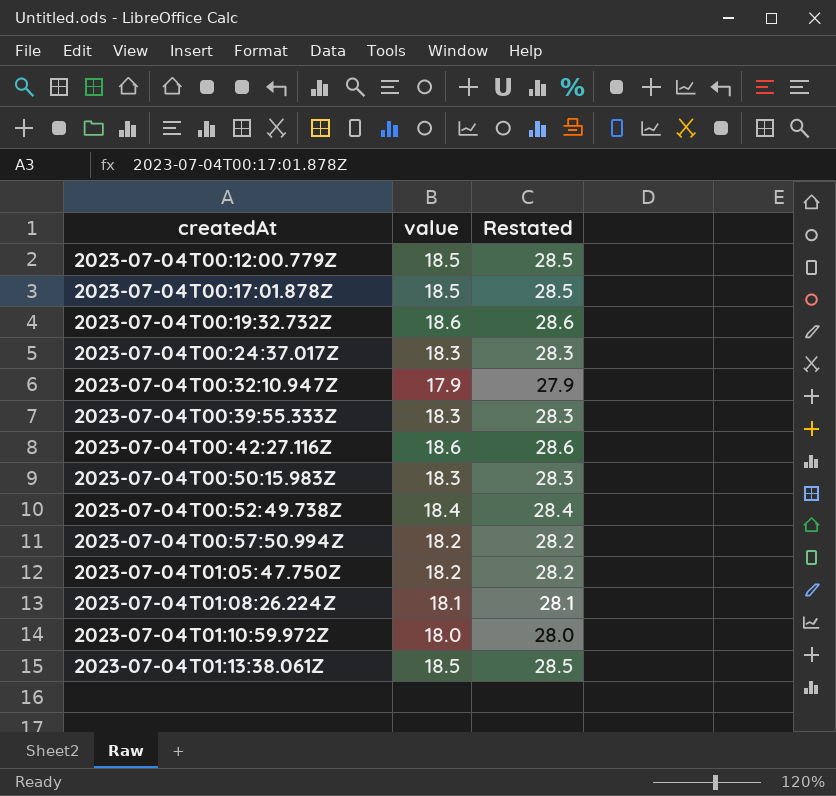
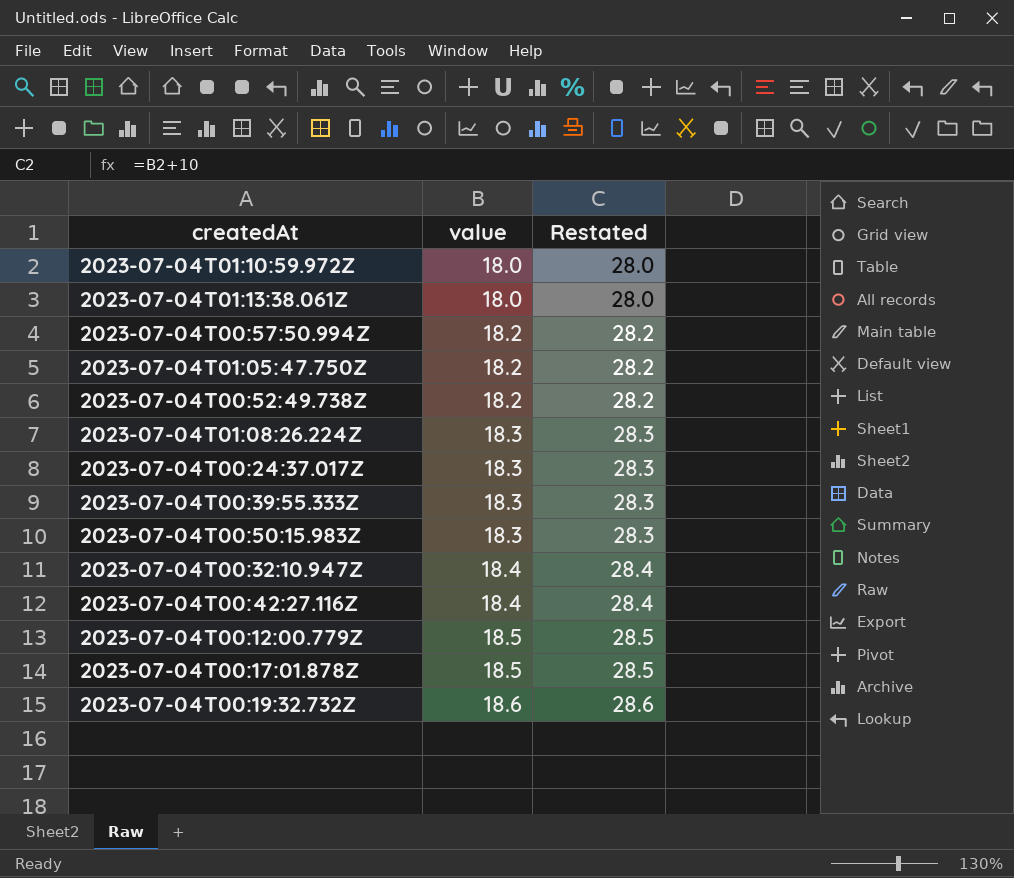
row order: createdAt ascending -> value ascending
2023-07-04T01:13:38.061Z | value: 18.5 -> 18.0
2023-07-04T01:13:38.061Z | Restated: 28.5 -> 28.0
2023-07-04T00:52:49.738Z | value: 18.4 -> 18.2
2023-07-04T00:52:49.738Z | Restated: 28.4 -> 28.2
2023-07-04T01:08:26.224Z | value: 18.1 -> 18.3
2023-07-04T01:08:26.224Z | Restated: 28.1 -> 28.3
2023-07-04T00:32:10.947Z | value: 17.9 -> 18.4
2023-07-04T00:32:10.947Z | Restated: 27.9 -> 28.4
2023-07-04T00:42:27.116Z | value: 18.6 -> 18.4
2023-07-04T00:42:27.116Z | Restated: 28.6 -> 28.4

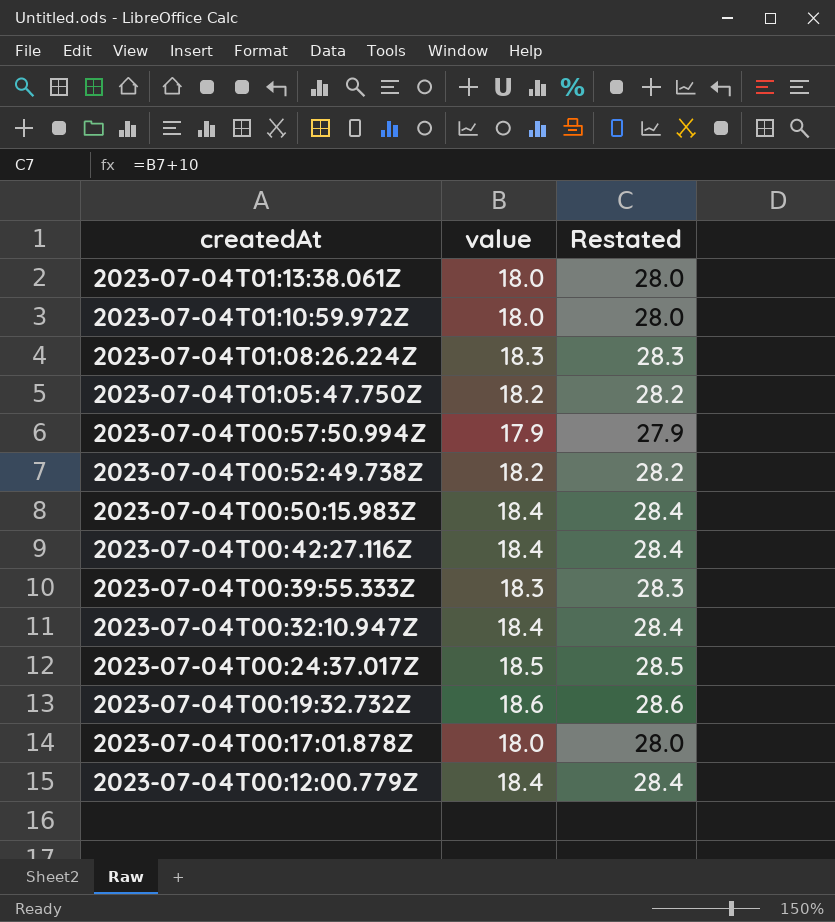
row order: value ascending -> createdAt descending
2023-07-04T00:57:50.994Z | value: 18.2 -> 17.9
2023-07-04T00:57:50.994Z | Restated: 28.2 -> 27.9
2023-07-04T00:50:15.983Z | value: 18.3 -> 18.4
2023-07-04T00:50:15.983Z | Restated: 28.3 -> 28.4
2023-07-04T00:24:37.017Z | value: 18.3 -> 18.5
2023-07-04T00:24:37.017Z | Restated: 28.3 -> 28.5
2023-07-04T00:17:01.878Z | value: 18.5 -> 18.0
2023-07-04T00:17:01.878Z | Restated: 28.5 -> 28.0
2023-07-04T00:12:00.779Z | value: 18.5 -> 18.4
2023-07-04T00:12:00.779Z | Restated: 28.5 -> 28.4

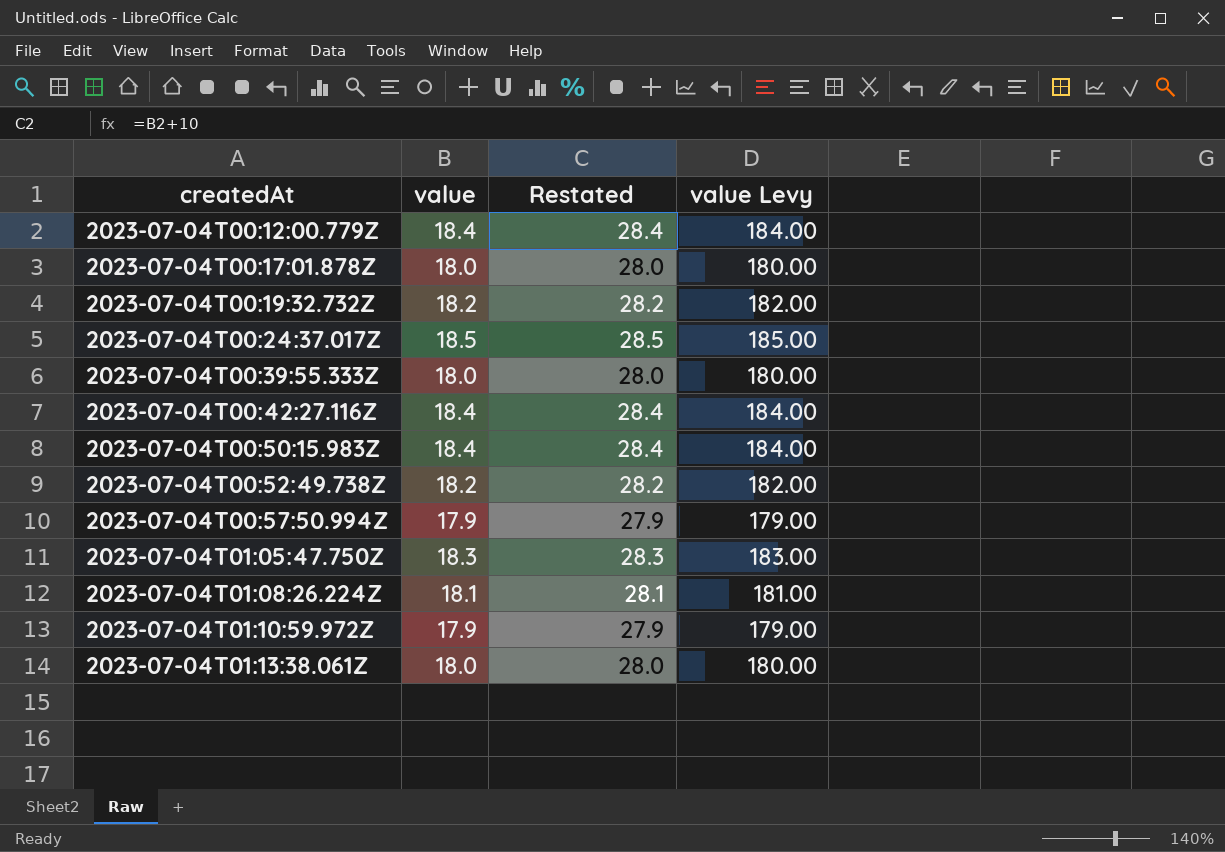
row order: createdAt descending -> createdAt ascending
column value Levy | formula: none -> [value] * 10
row 2023-07-04T00:32:10.947Z: 18.4 | 28.4 -> none
2023-07-04T00:19:32.732Z | value: 18.6 -> 18.2
2023-07-04T00:19:32.732Z | Restated: 28.6 -> 28.2
2023-07-04T00:39:55.333Z | value: 18.3 -> 18.0
2023-07-04T00:39:55.333Z | Restated: 28.3 -> 28.0
2023-07-04T01:05:47.750Z | value: 18.2 -> 18.3
2023-07-04T01:05:47.750Z | Restated: 28.2 -> 28.3
2023-07-04T01:08:26.224Z | value: 18.3 -> 18.1
2023-07-04T01:08:26.224Z | Restated: 28.3 -> 28.1
2023-07-04T01:10:59.972Z | value: 18.0 -> 17.9
2023-07-04T01:10:59.972Z | Restated: 28.0 -> 27.9

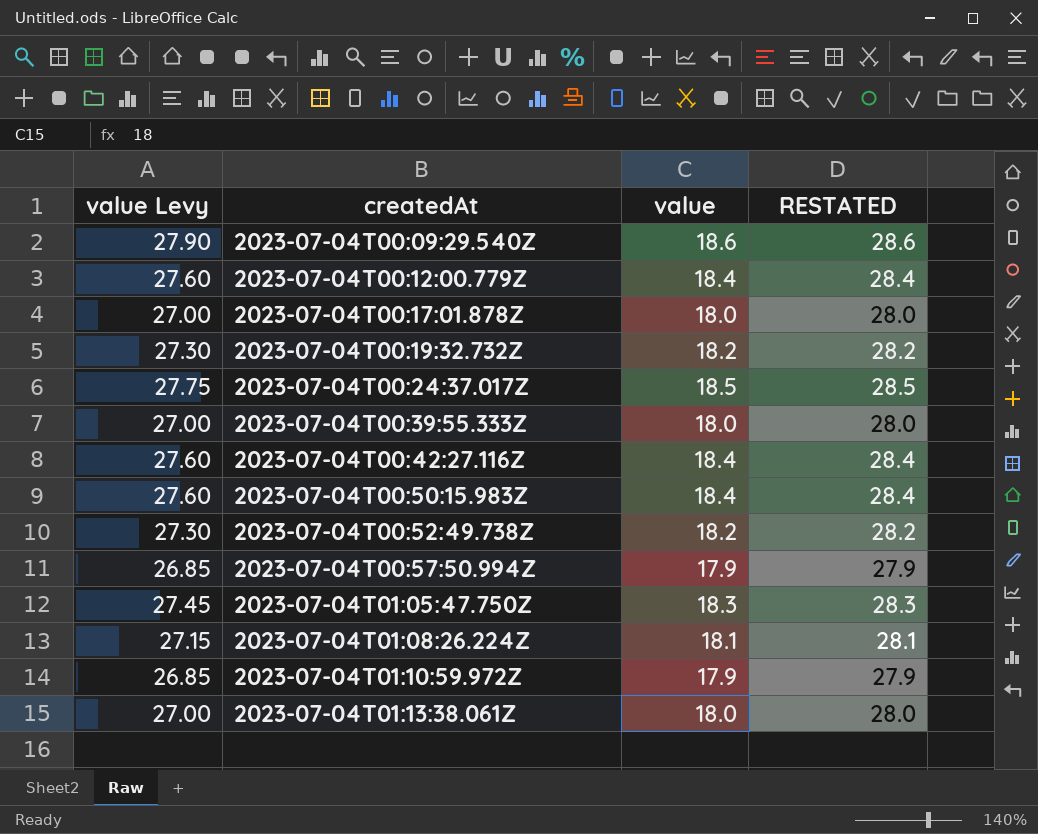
column value Levy | formula: [value] * 10 -> [value] * 1.5
column value Levy | position: 4 -> 1
column name: Restated -> RESTATED
row 2023-07-04T00:09:29.540Z: none -> 27.90 | 18.6 | 28.6

